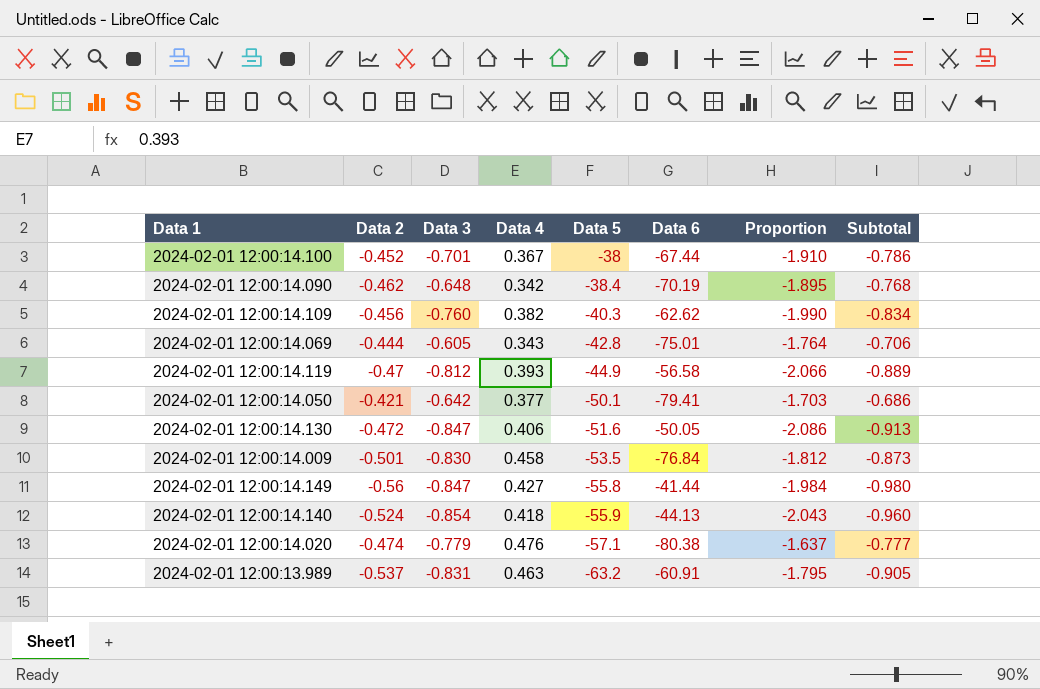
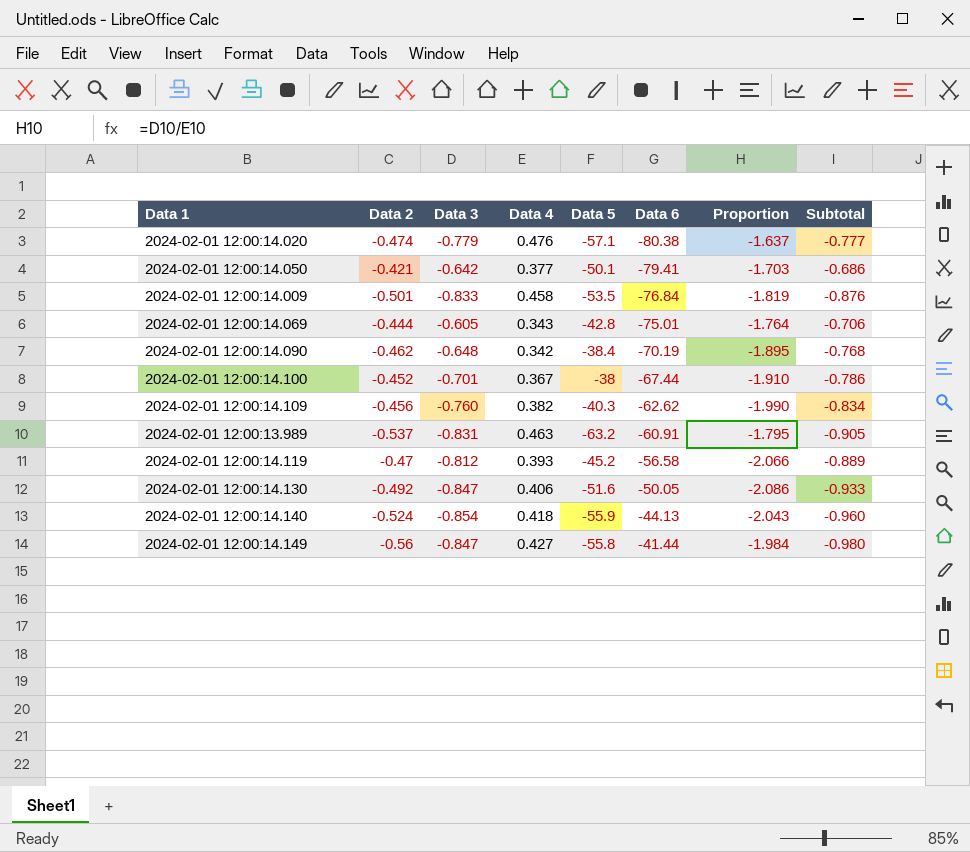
row order: Data 5 descending -> Data 6 ascending
2024-02-01 12:00:14.009 | Data 3: -0.830 -> -0.833
2024-02-01 12:00:14.009 | Proportion: -1.812 -> -1.819
2024-02-01 12:00:14.009 | Subtotal: -0.873 -> -0.876
2024-02-01 12:00:14.119 | Data 5: -44.9 -> -45.2
2024-02-01 12:00:14.130 | Data 2: -0.472 -> -0.492
2024-02-01 12:00:14.130 | Subtotal: -0.913 -> -0.933

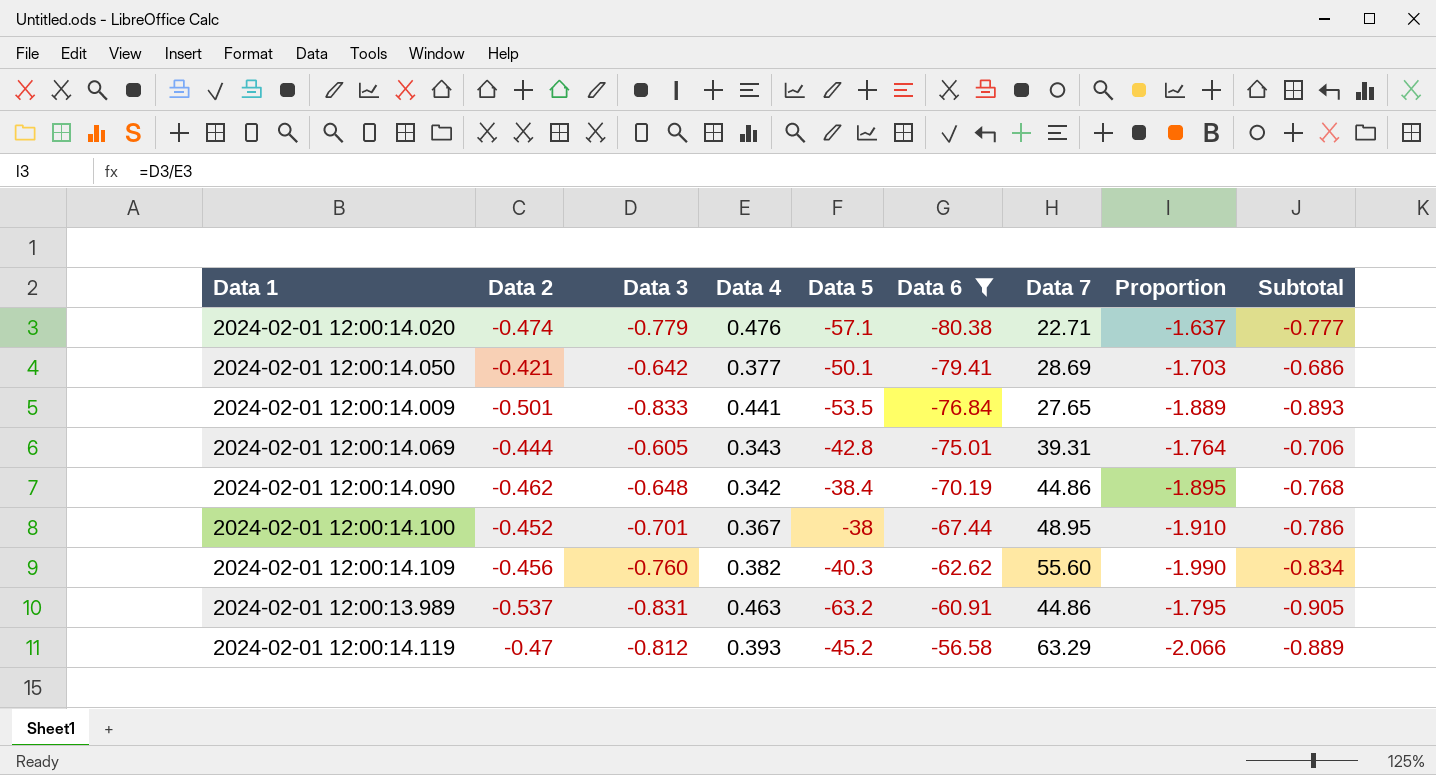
filter: none -> Data 6 <= -56.58
column Data 7 | position: none -> 7
2024-02-01 12:00:14.009 | Data 4: 0.458 -> 0.441
2024-02-01 12:00:14.009 | Proportion: -1.819 -> -1.889
2024-02-01 12:00:14.009 | Subtotal: -0.876 -> -0.893

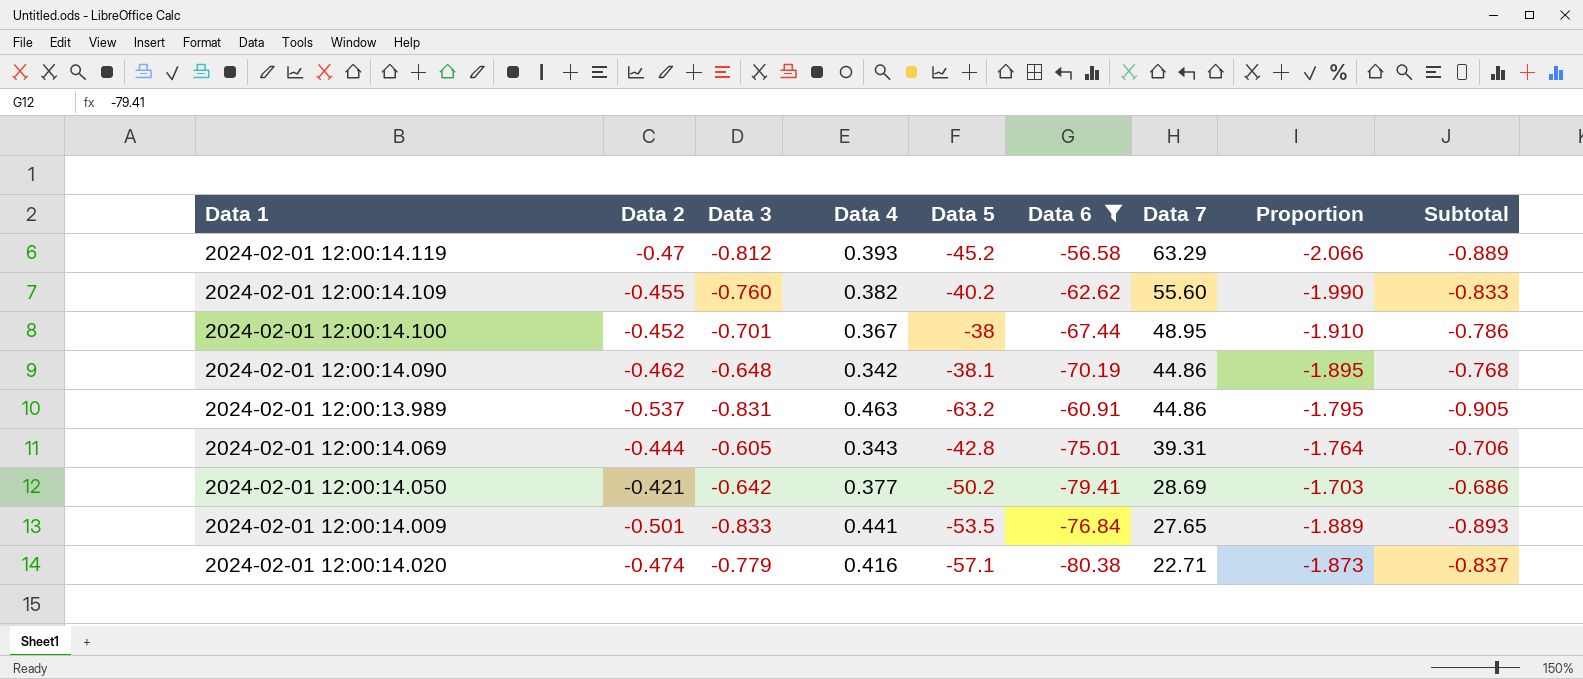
row order: Data 6 ascending -> Data 7 descending
2024-02-01 12:00:14.109 | Data 2: -0.456 -> -0.455
2024-02-01 12:00:14.109 | Data 5: -40.3 -> -40.2
2024-02-01 12:00:14.109 | Subtotal: -0.834 -> -0.833
2024-02-01 12:00:14.090 | Data 5: -38.4 -> -38.1
2024-02-01 12:00:14.050 | Data 5: -50.1 -> -50.2
2024-02-01 12:00:14.020 | Data 4: 0.476 -> 0.416
2024-02-01 12:00:14.020 | Proportion: -1.637 -> -1.873
2024-02-01 12:00:14.020 | Subtotal: -0.777 -> -0.837

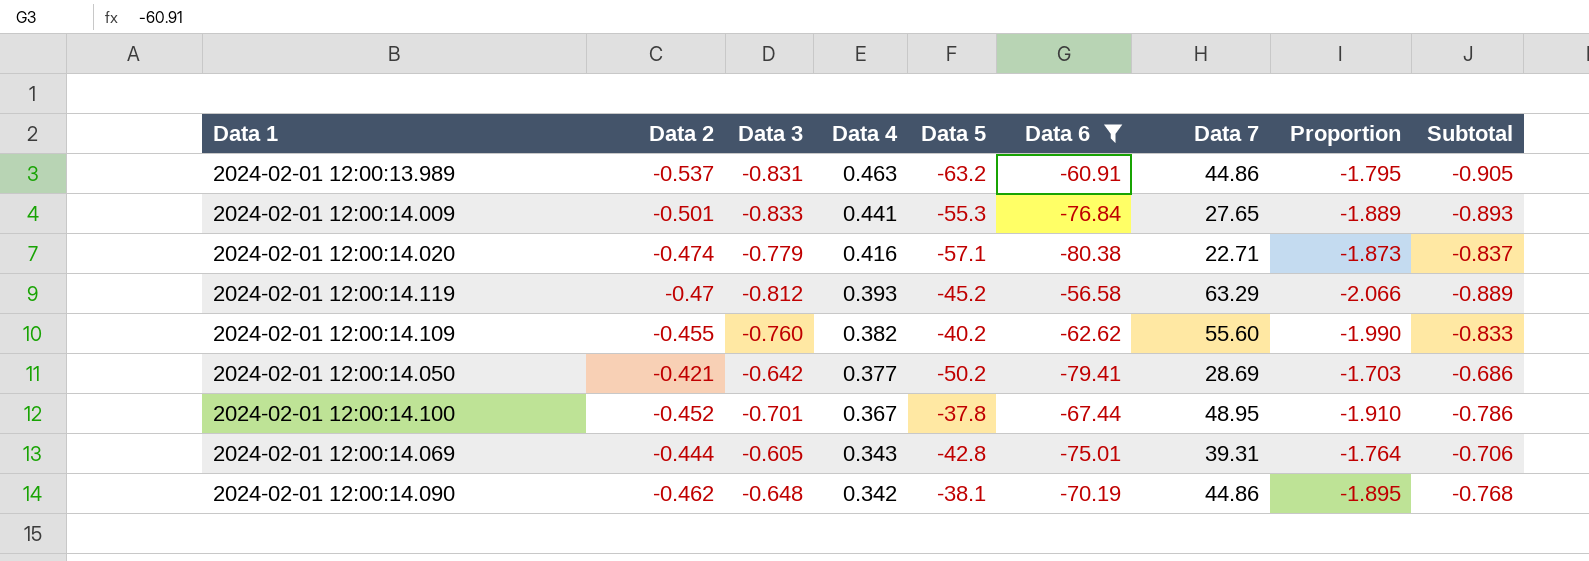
row order: Data 7 descending -> Data 4 descending
2024-02-01 12:00:14.009 | Data 5: -53.5 -> -55.3
2024-02-01 12:00:14.100 | Data 5: -38 -> -37.8

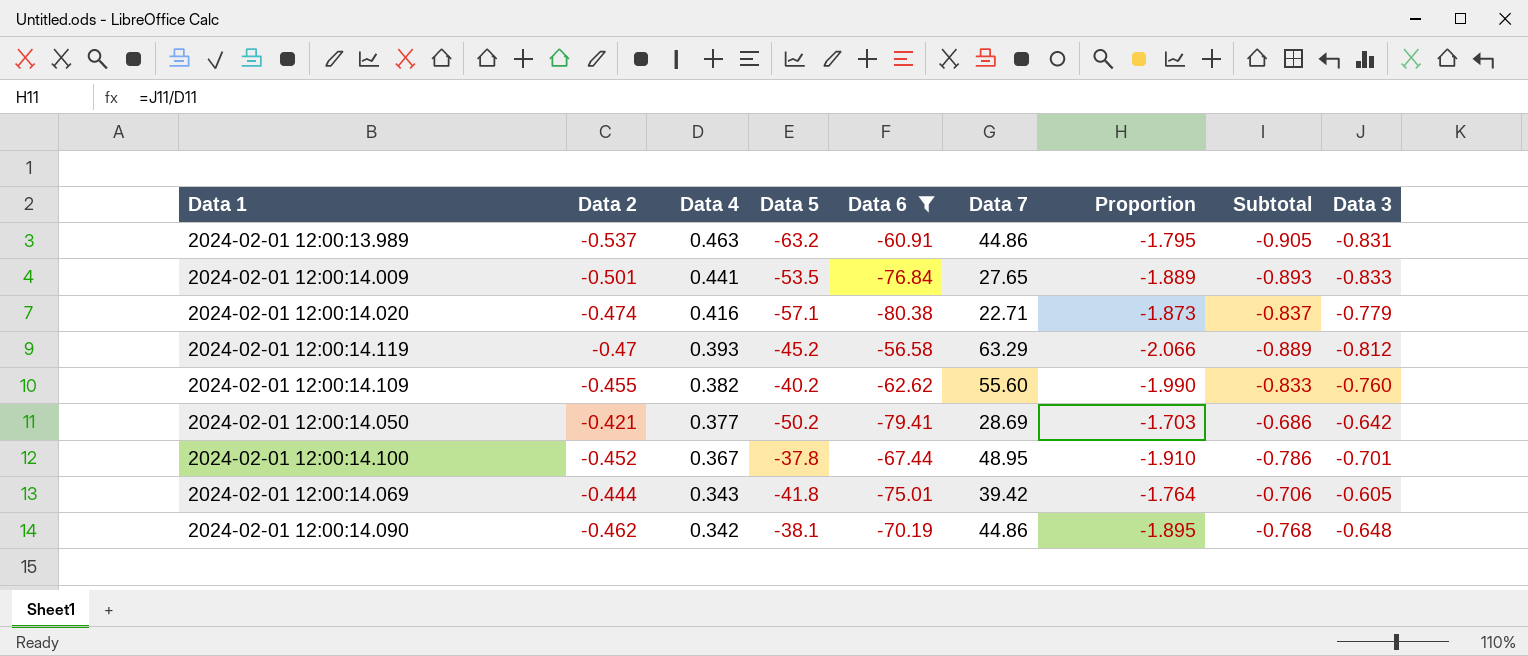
column Data 3 | position: 3 -> 9
2024-02-01 12:00:14.009 | Data 5: -55.3 -> -53.5
2024-02-01 12:00:14.069 | Data 5: -42.8 -> -41.8
2024-02-01 12:00:14.069 | Data 7: 39.31 -> 39.42

